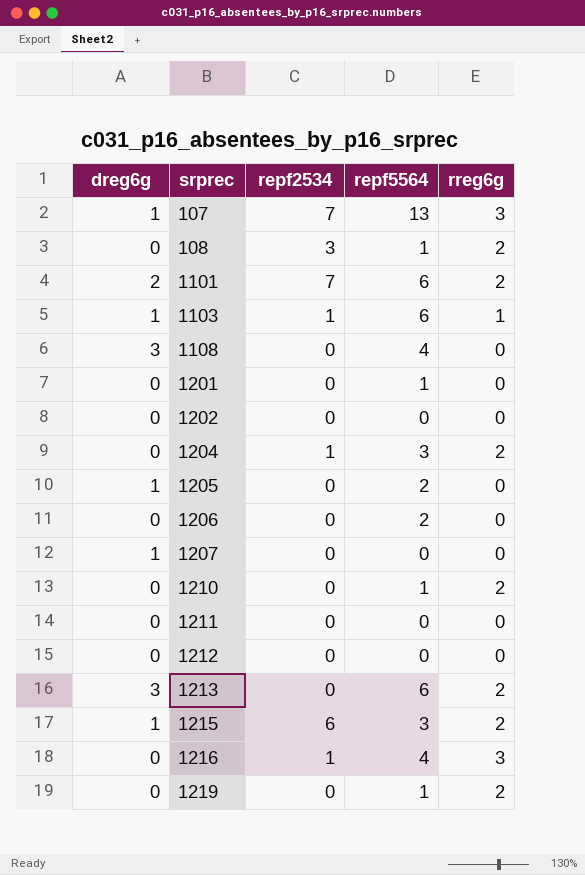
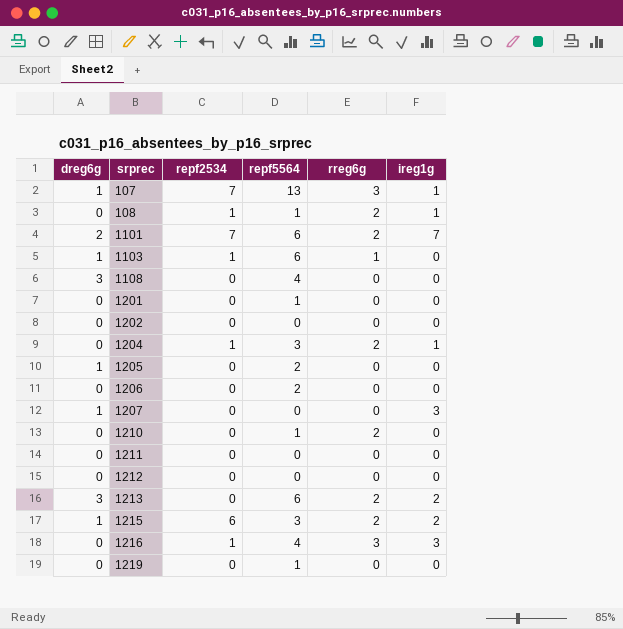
column ireg1g | position: none -> 6
108 | repf2534: 3 -> 1
1219 | rreg6g: 2 -> 0

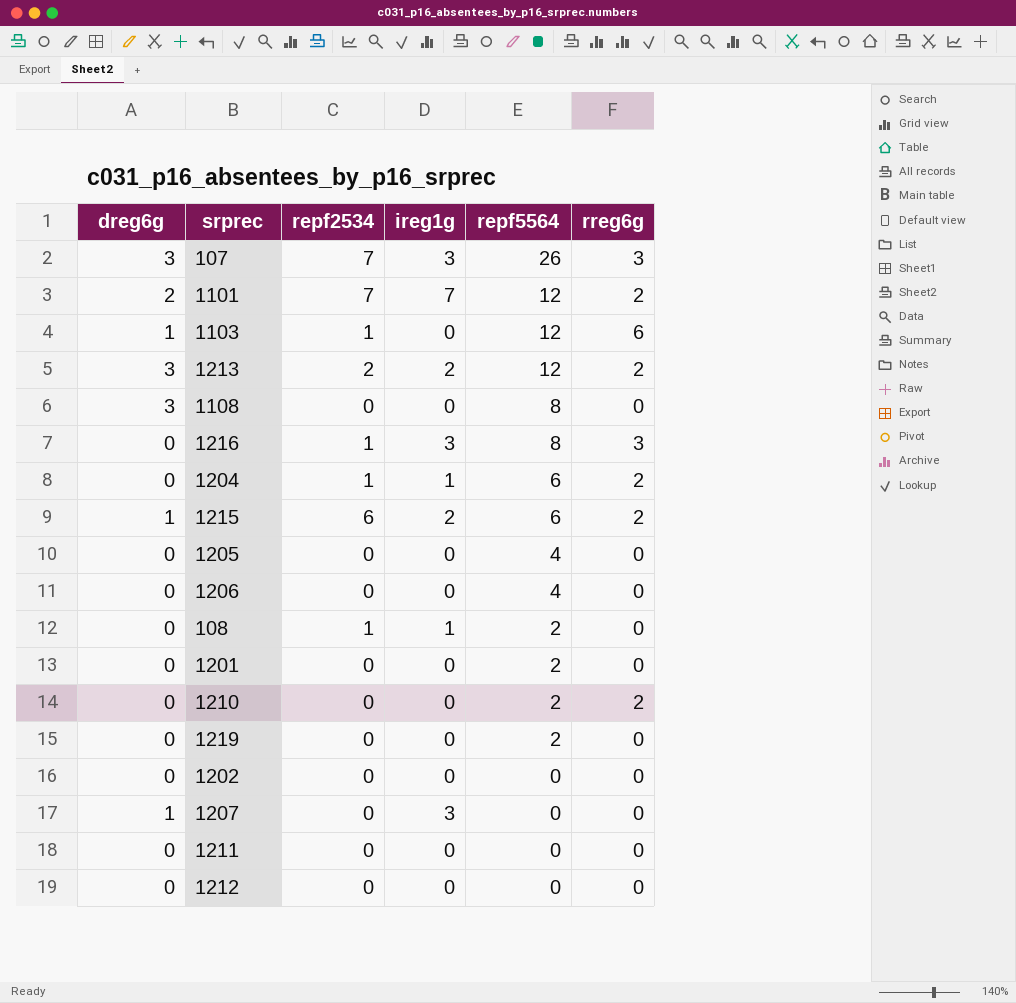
row order: srprec ascending -> repf5564 descending
column ireg1g | position: 6 -> 4
107 | dreg6g: 1 -> 3
107 | ireg1g: 1 -> 3
107 | repf5564: 13 -> 26
1101 | repf5564: 6 -> 12
1103 | repf5564: 6 -> 12
1103 | rreg6g: 1 -> 6
1213 | repf2534: 0 -> 2
1213 | repf5564: 6 -> 12
1108 | repf5564: 4 -> 8
1216 | repf5564: 4 -> 8
1204 | repf5564: 3 -> 6
1215 | repf5564: 3 -> 6
1205 | dreg6g: 1 -> 0
1205 | repf5564: 2 -> 4
1206 | repf5564: 2 -> 4
108 | repf5564: 1 -> 2
108 | rreg6g: 2 -> 0
1201 | repf5564: 1 -> 2
1210 | repf5564: 1 -> 2
1219 | repf5564: 1 -> 2

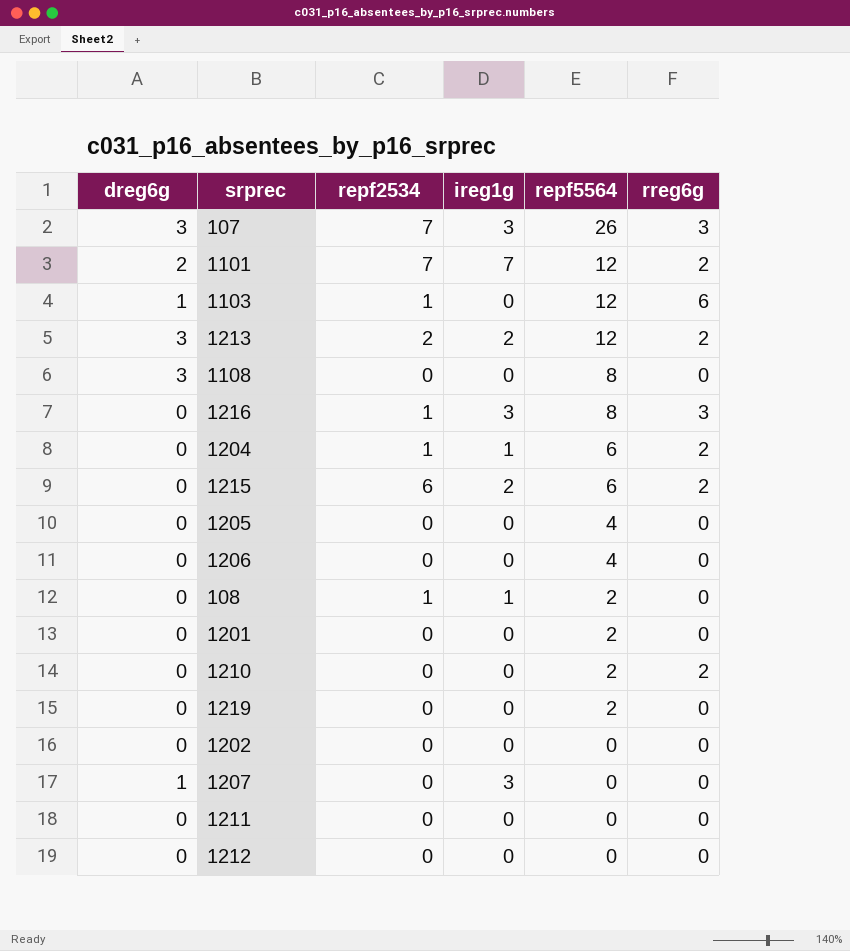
1215 | dreg6g: 1 -> 0

